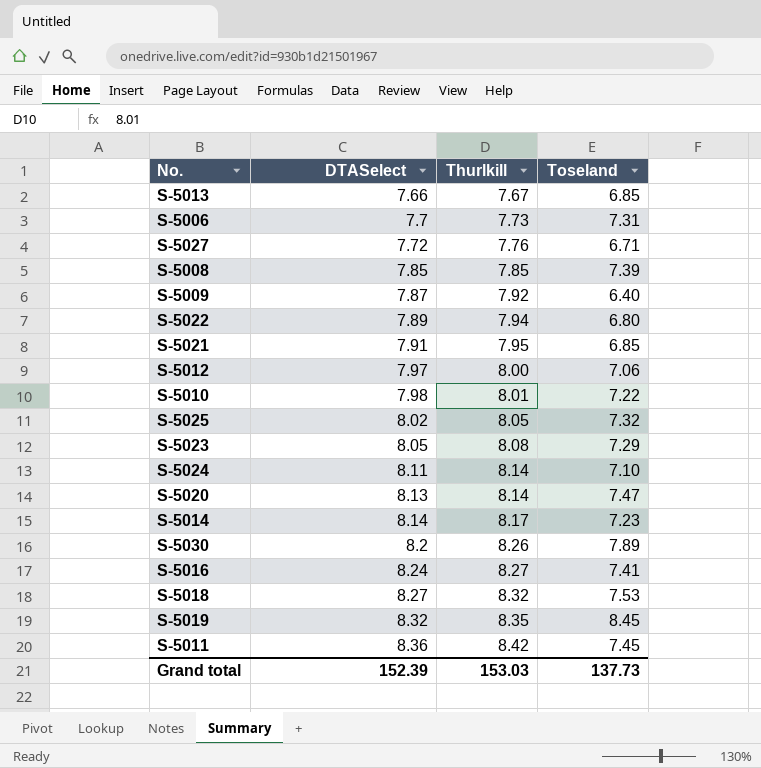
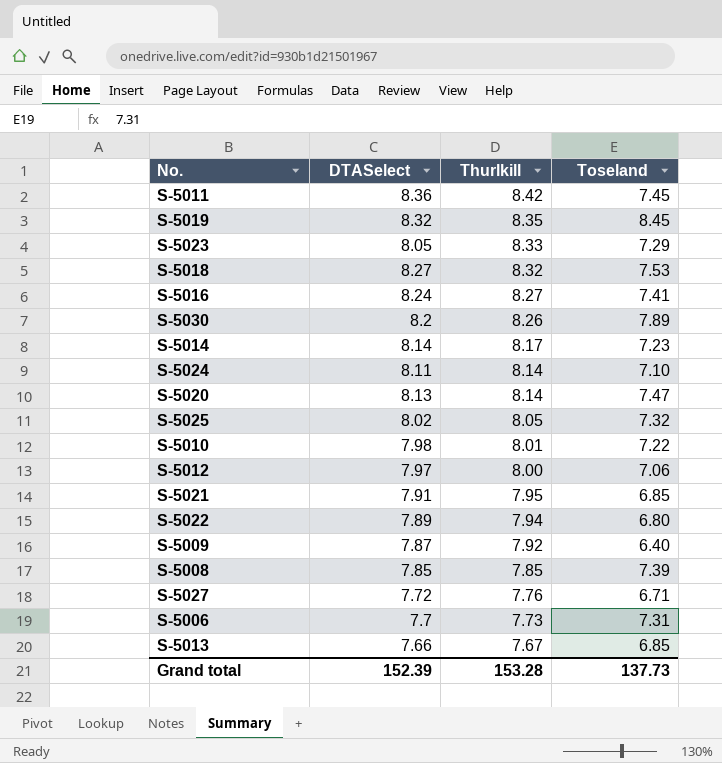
row order: DTASelect ascending -> Thurlkill descending
S-5023 | Thurlkill: 8.08 -> 8.33
Grand total | Thurlkill: 153.03 -> 153.28

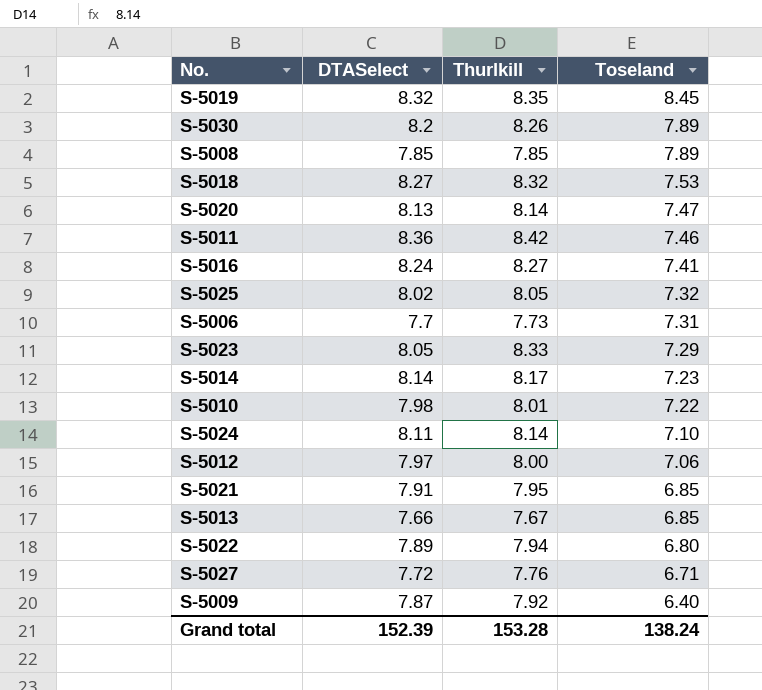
row order: Thurlkill descending -> Toseland descending
S-5008 | Toseland: 7.39 -> 7.89
S-5011 | Toseland: 7.45 -> 7.46
Grand total | Toseland: 137.73 -> 138.24

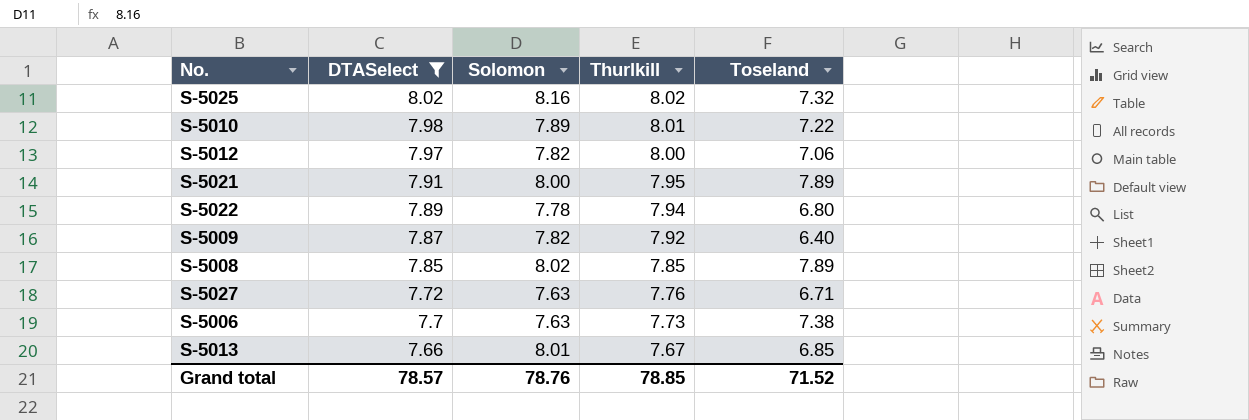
filter: none -> DTASelect <= 8.02
row order: Toseland descending -> DTASelect descending
column Solomon | position: none -> 3
S-5025 | Thurlkill: 8.05 -> 8.02
S-5021 | Toseland: 6.85 -> 7.89
S-5006 | Toseland: 7.31 -> 7.38
Grand total | DTASelect: 152.39 -> 78.57
Grand total | Thurlkill: 153.28 -> 78.85
Grand total | Toseland: 138.24 -> 71.52

